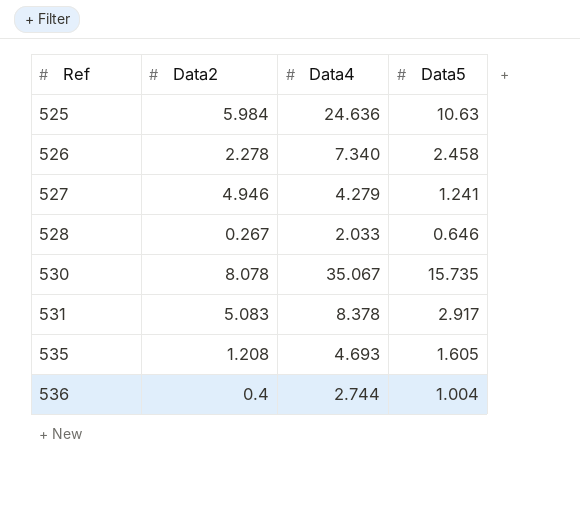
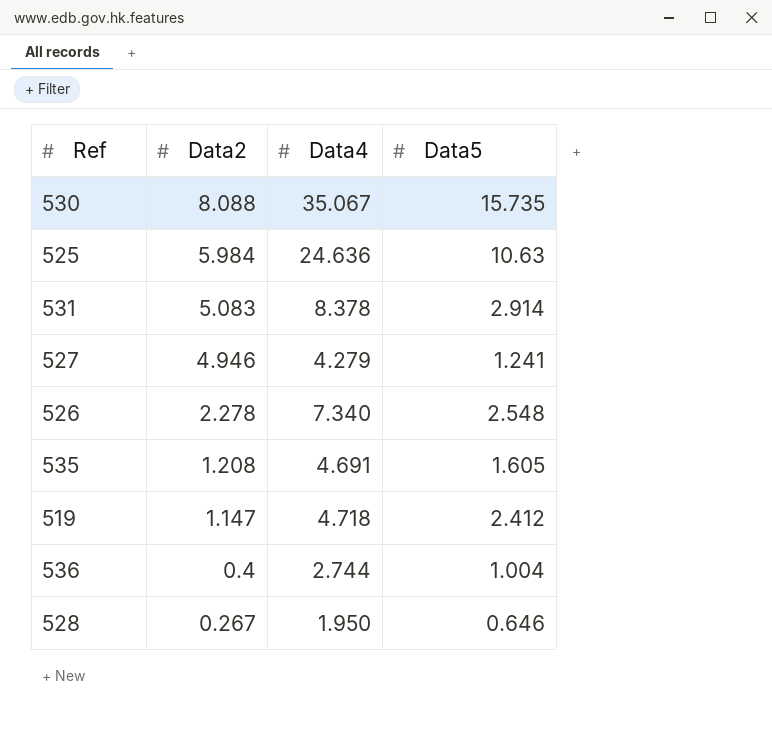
row order: Ref ascending -> Data2 descending
530 | Data2: 8.078 -> 8.088
531 | Data5: 2.917 -> 2.914
526 | Data5: 2.458 -> 2.548
535 | Data4: 4.693 -> 4.691
row 519: none -> 1.147 | 4.718 | 2.412
528 | Data4: 2.033 -> 1.950

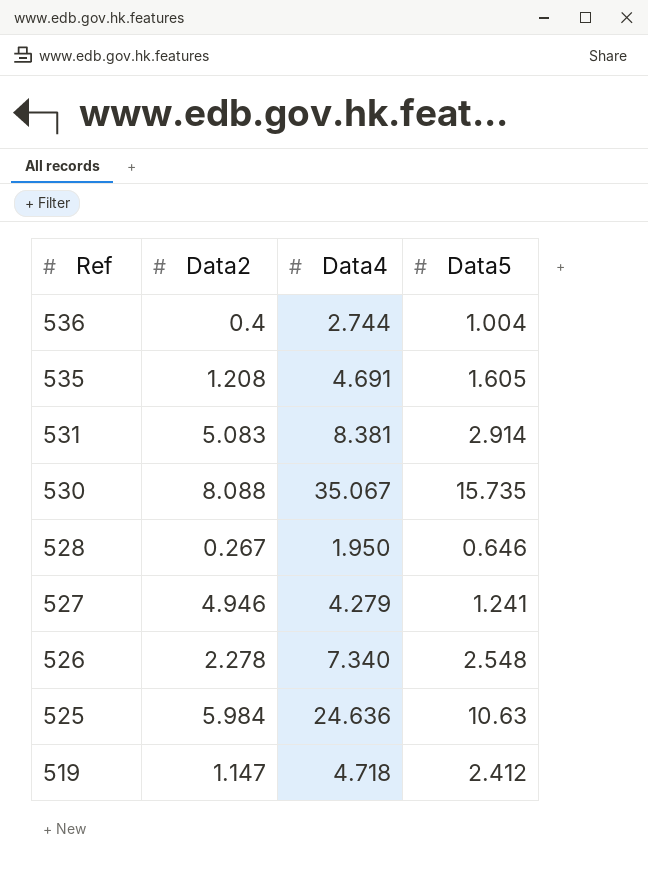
row order: Data2 descending -> Ref descending
531 | Data4: 8.378 -> 8.381

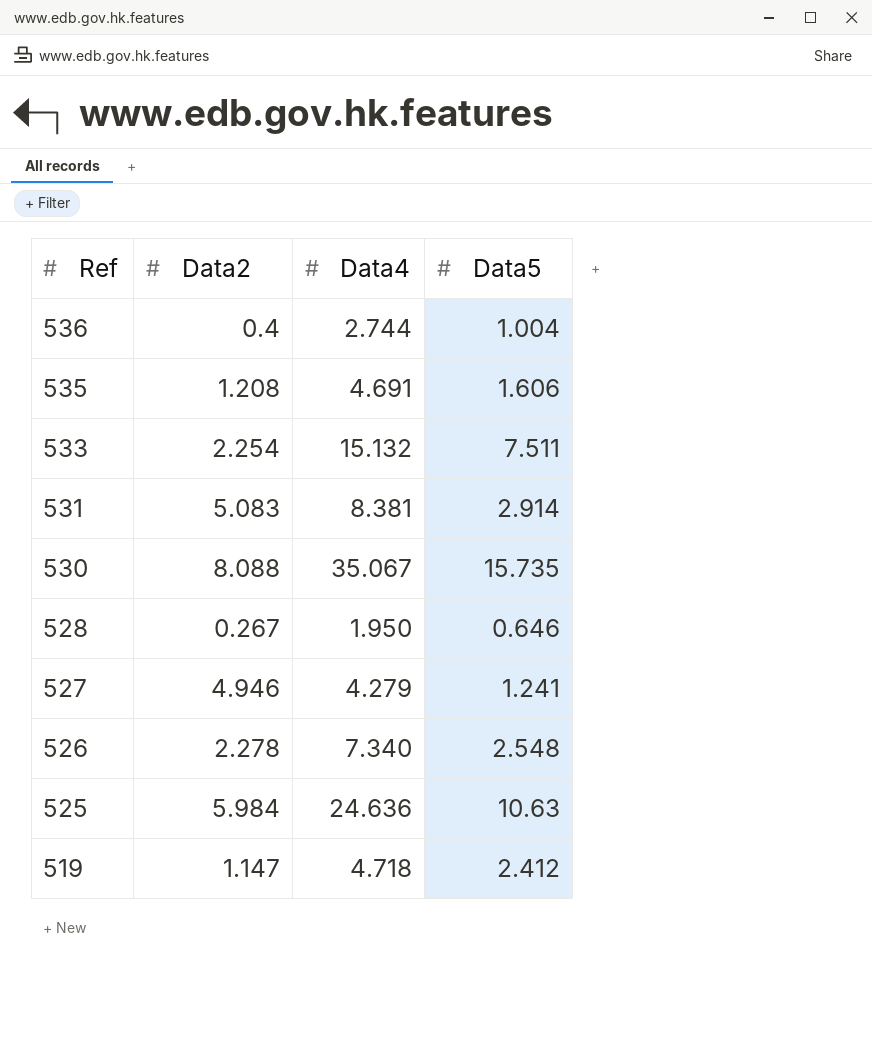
535 | Data5: 1.605 -> 1.606
row 533: none -> 2.254 | 15.132 | 7.511

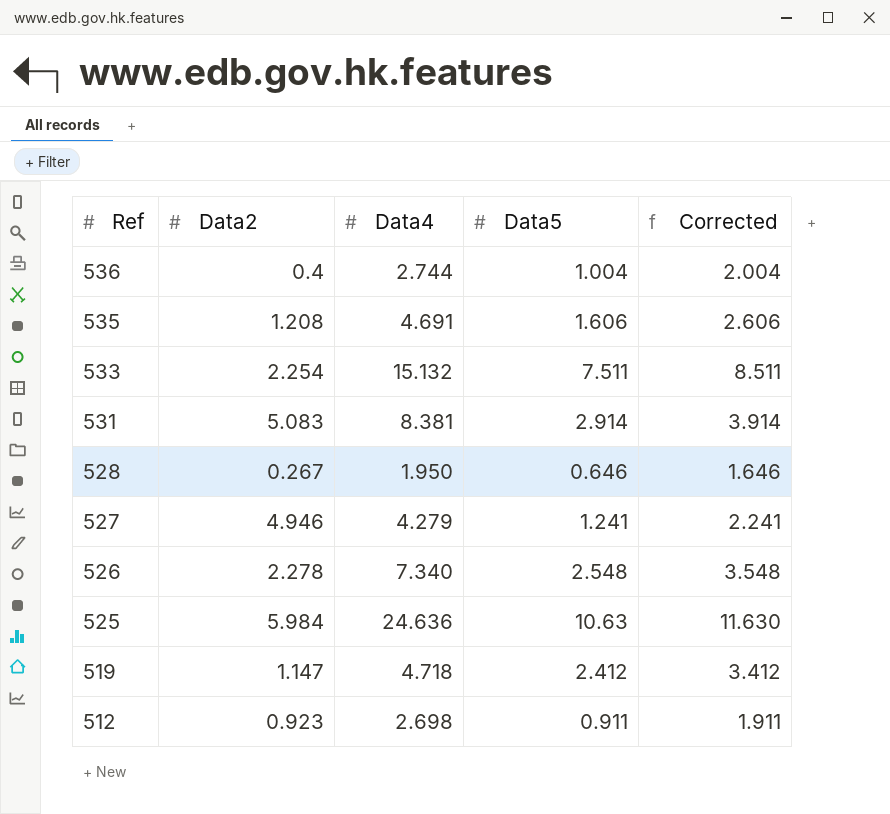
column Corrected | formula: none -> [Data5] + 1
row 530: 8.088 | 35.067 | 15.735 -> none
row 512: none -> 0.923 | 2.698 | 0.911 | 1.911

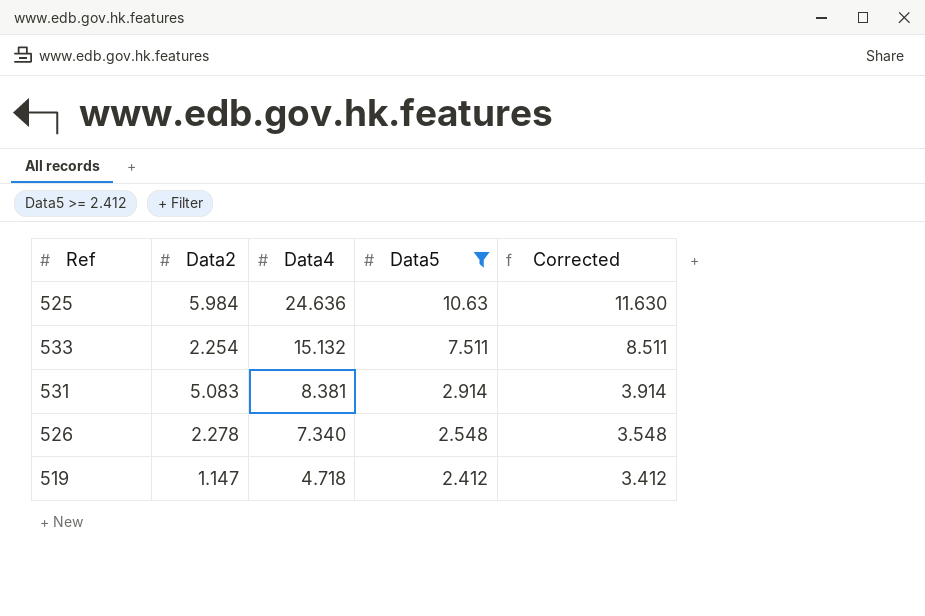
filter: none -> Data5 >= 2.412
row order: Ref descending -> Data4 descending

